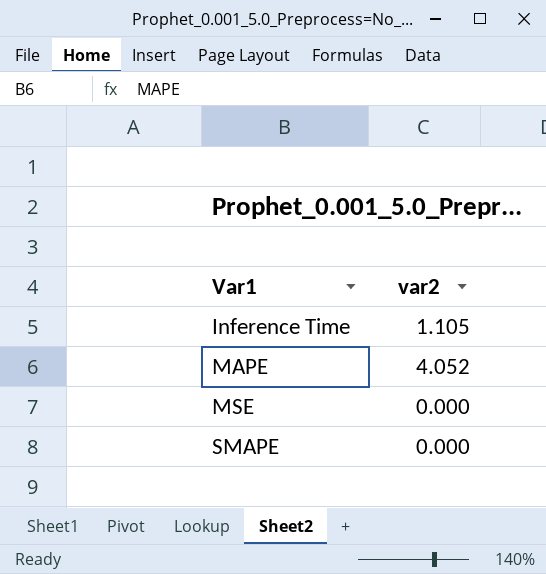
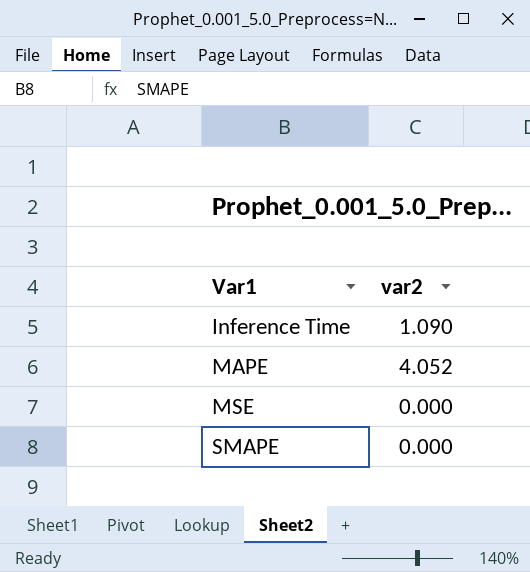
Inference Time | var2: 1.105 -> 1.090

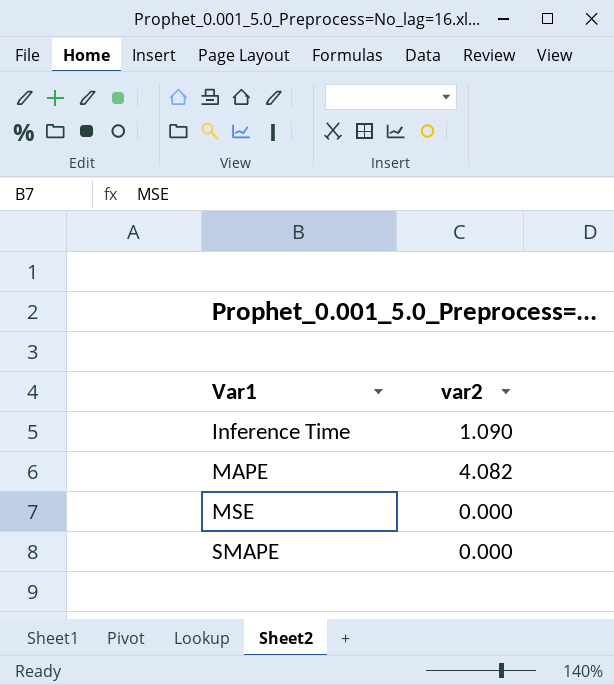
MAPE | var2: 4.052 -> 4.082

